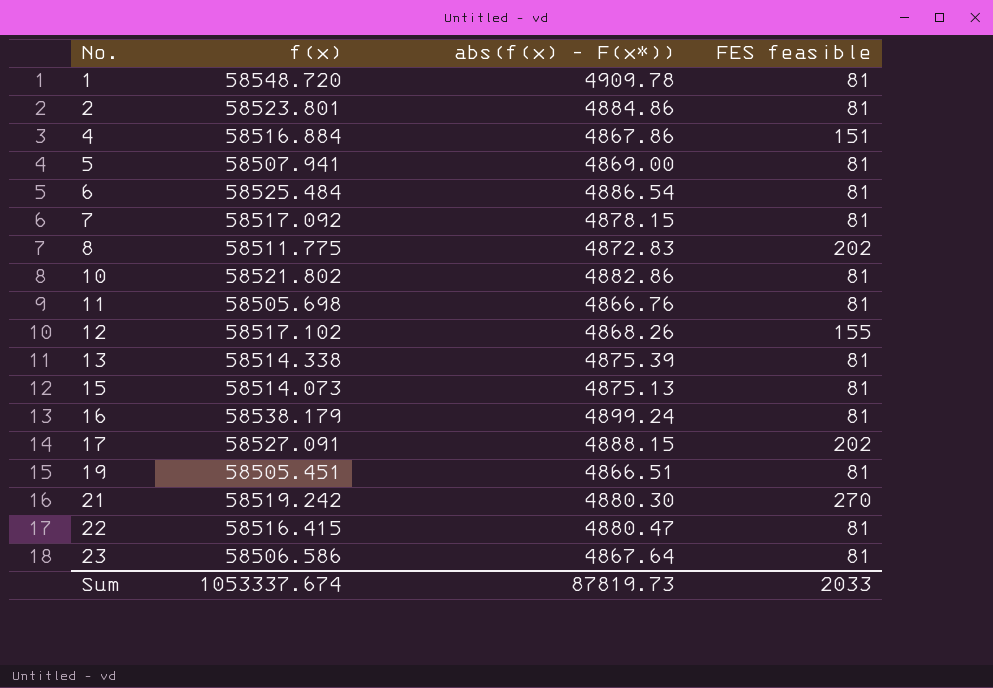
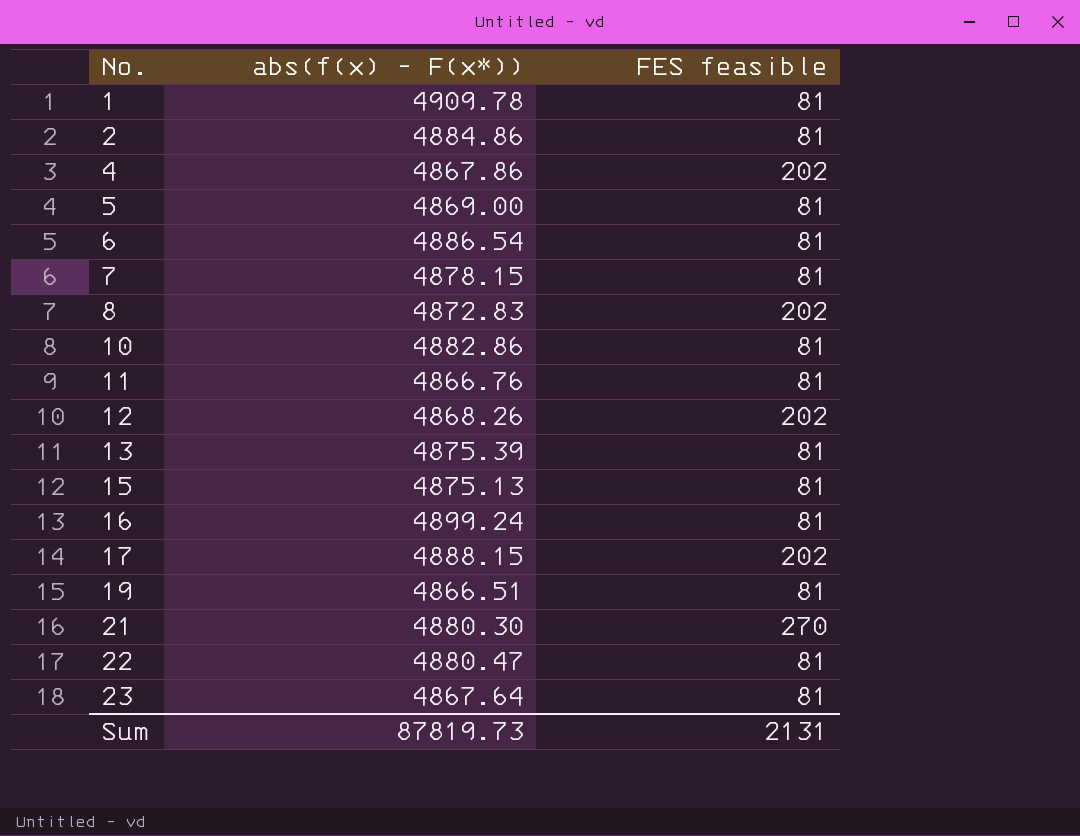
column f(x) | position: 2 -> none
4 | FES feasible: 151 -> 202
12 | FES feasible: 155 -> 202
Sum | FES feasible: 2033 -> 2131

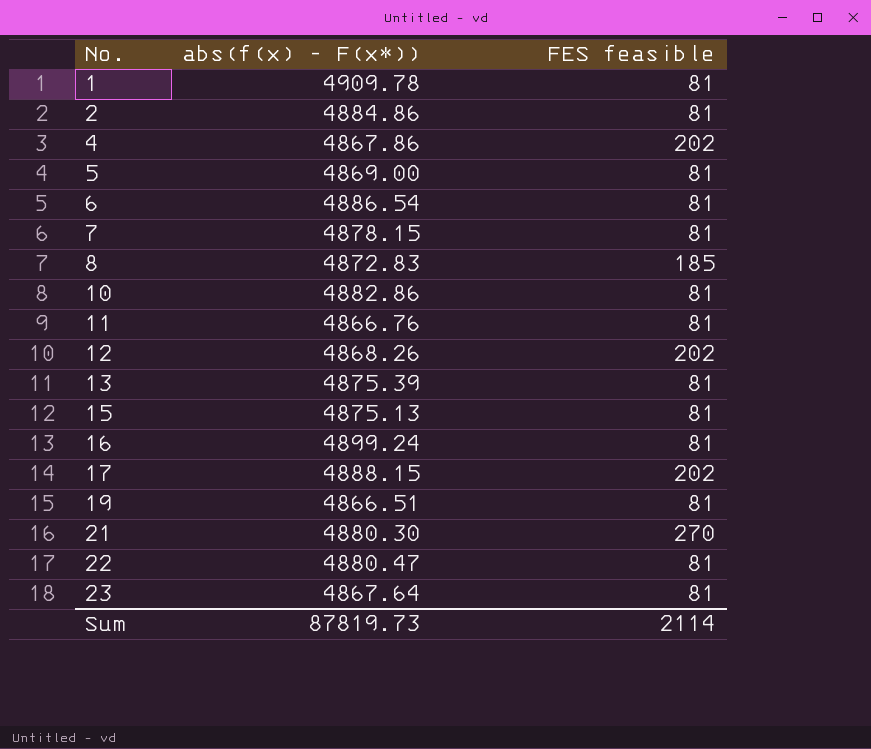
8 | FES feasible: 202 -> 185
Sum | FES feasible: 2131 -> 2114

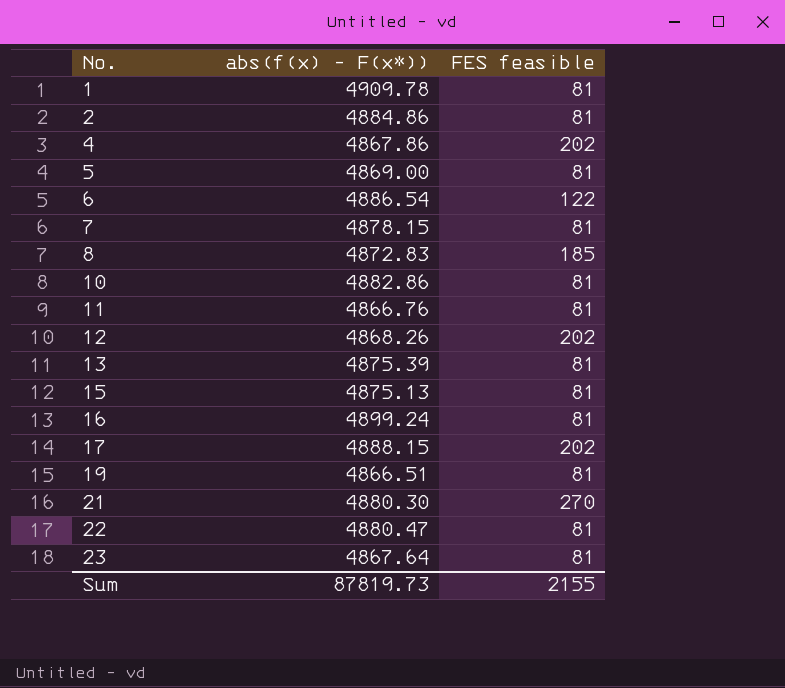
6 | FES feasible: 81 -> 122
Sum | FES feasible: 2114 -> 2155

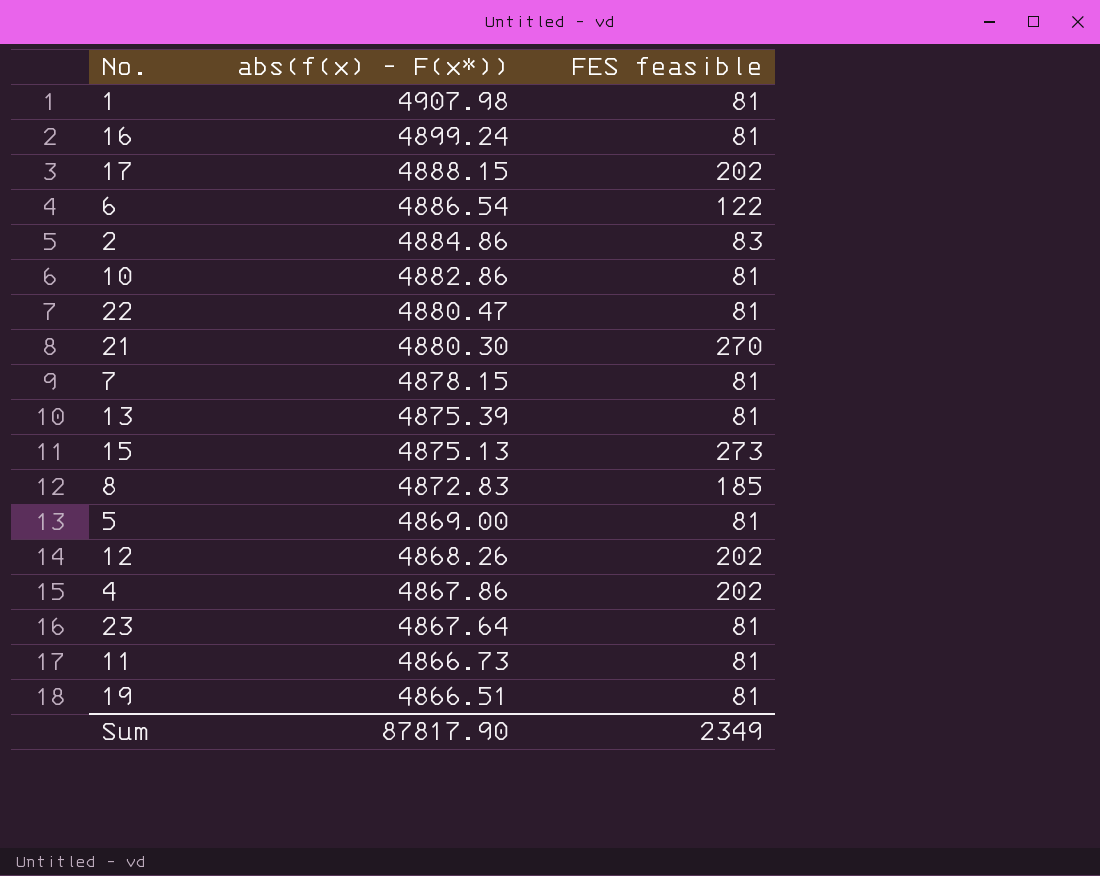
row order: No. ascending -> abs(f(x) - F(x*)) descending
1 | abs(f(x) - F(x*)): 4909.78 -> 4907.98
2 | FES feasible: 81 -> 83
15 | FES feasible: 81 -> 273
11 | abs(f(x) - F(x*)): 4866.76 -> 4866.73
Sum | abs(f(x) - F(x*)): 87819.73 -> 87817.90
Sum | FES feasible: 2155 -> 2349

